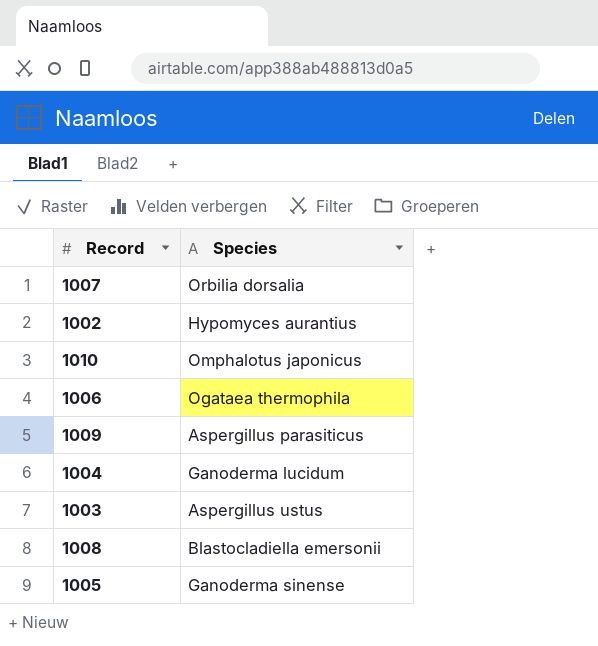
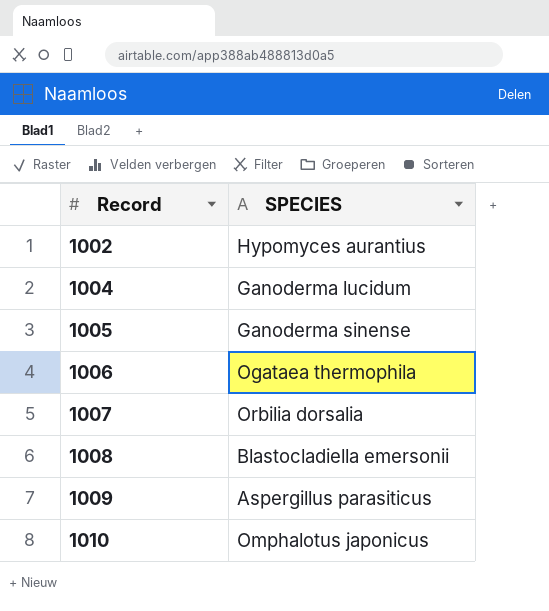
row order: none -> Record ascending
column name: Species -> SPECIES
row 1003: Aspergillus ustus -> none

